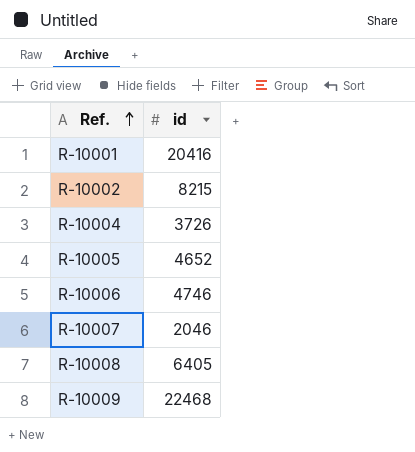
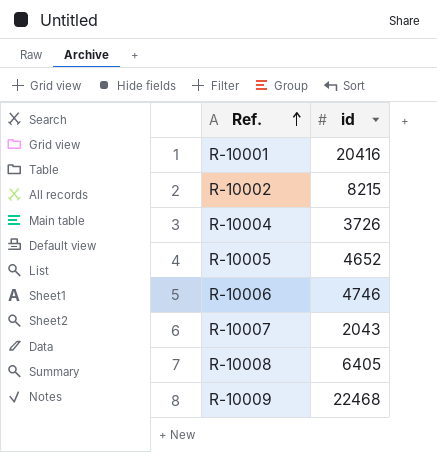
R-10007 | id: 2046 -> 2043

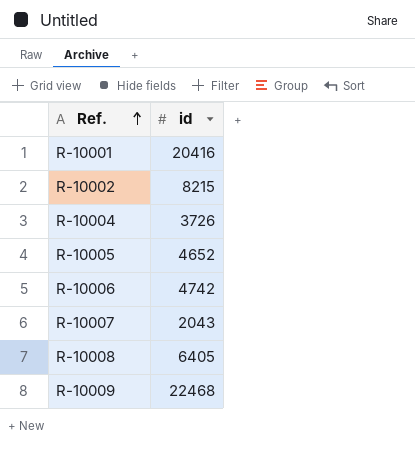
R-10006 | id: 4746 -> 4742

